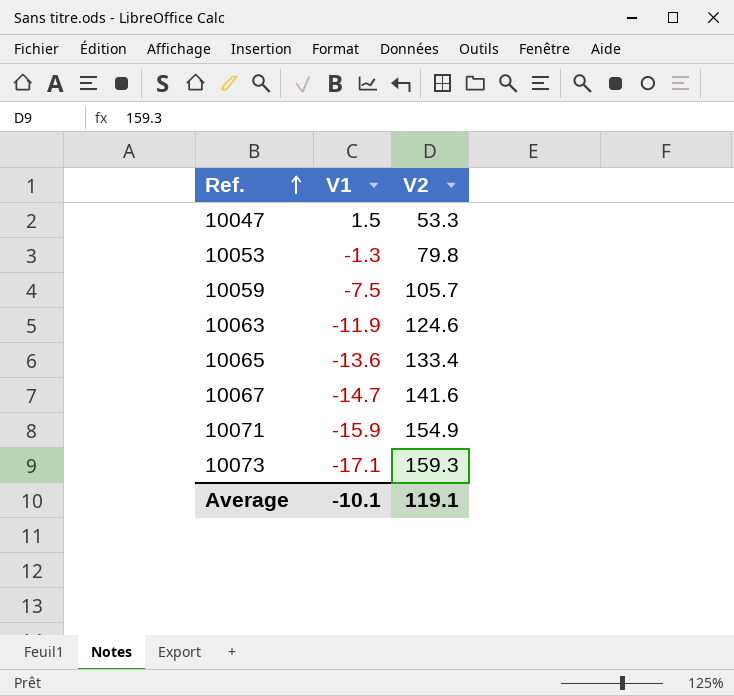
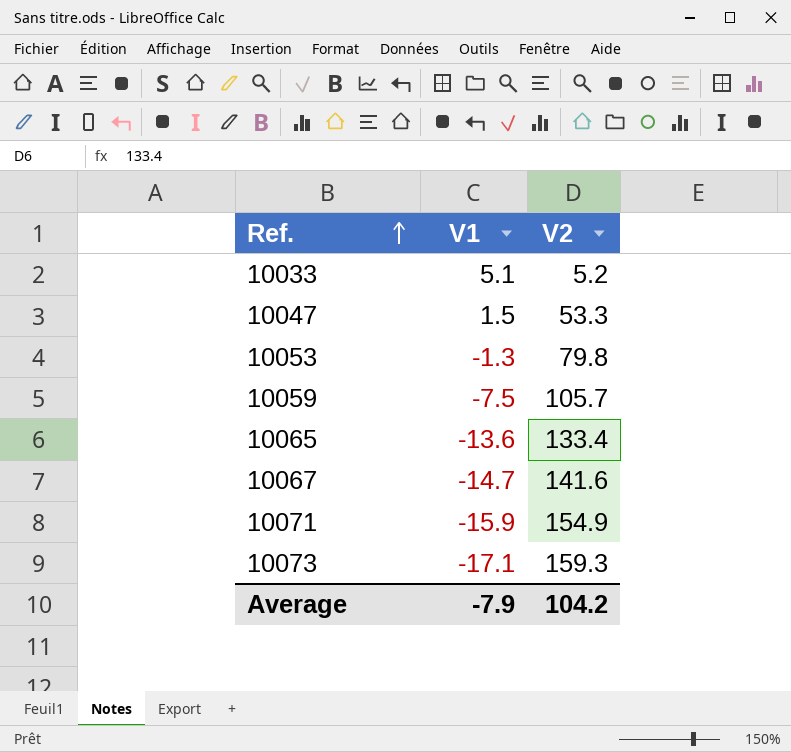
row 10063: -11.9 | 124.6 -> none
row 10033: none -> 5.1 | 5.2
Average | V1: -10.1 -> -7.9
Average | V2: 119.1 -> 104.2

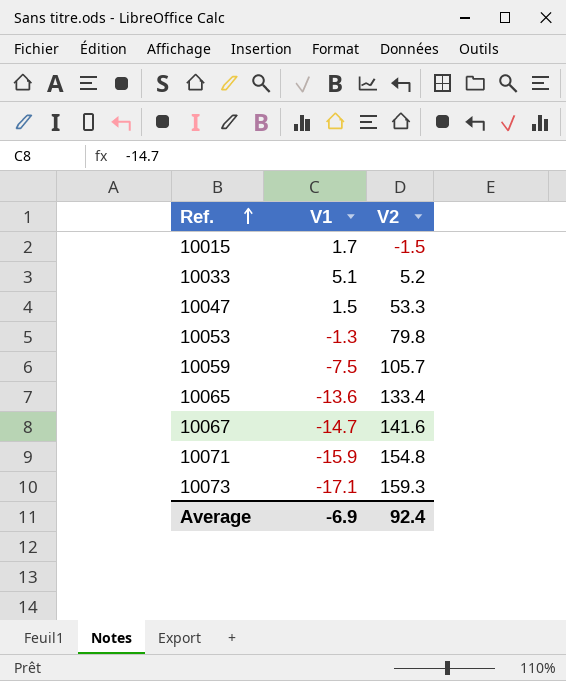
row 10015: none -> 1.7 | -1.5
10071 | V2: 154.9 -> 154.8
Average | V1: -7.9 -> -6.9
Average | V2: 104.2 -> 92.4

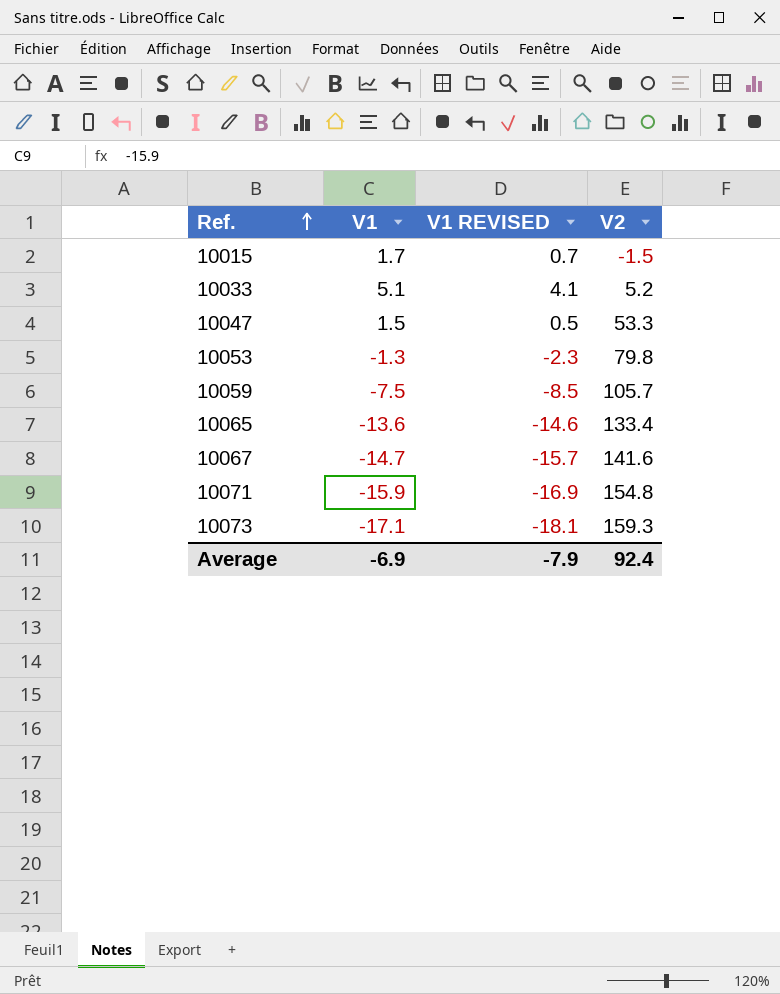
column V1 REVISED | formula: none -> [V1] - 1

